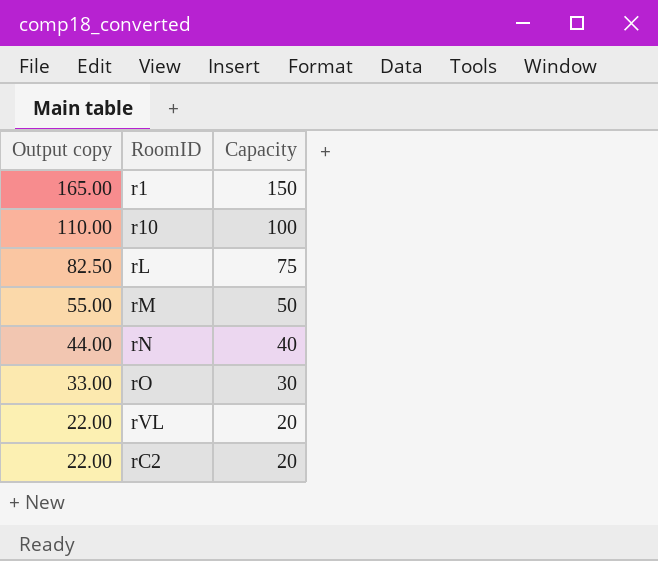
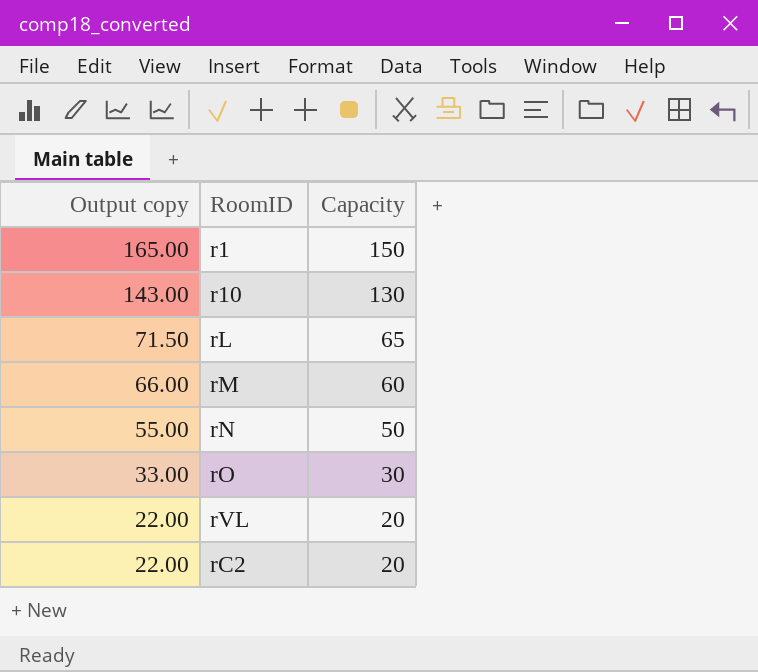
r10 | Output copy: 110.00 -> 143.00
r10 | Capacity: 100 -> 130
rL | Output copy: 82.50 -> 71.50
rL | Capacity: 75 -> 65
rM | Output copy: 55.00 -> 66.00
rM | Capacity: 50 -> 60
rN | Output copy: 44.00 -> 55.00
rN | Capacity: 40 -> 50

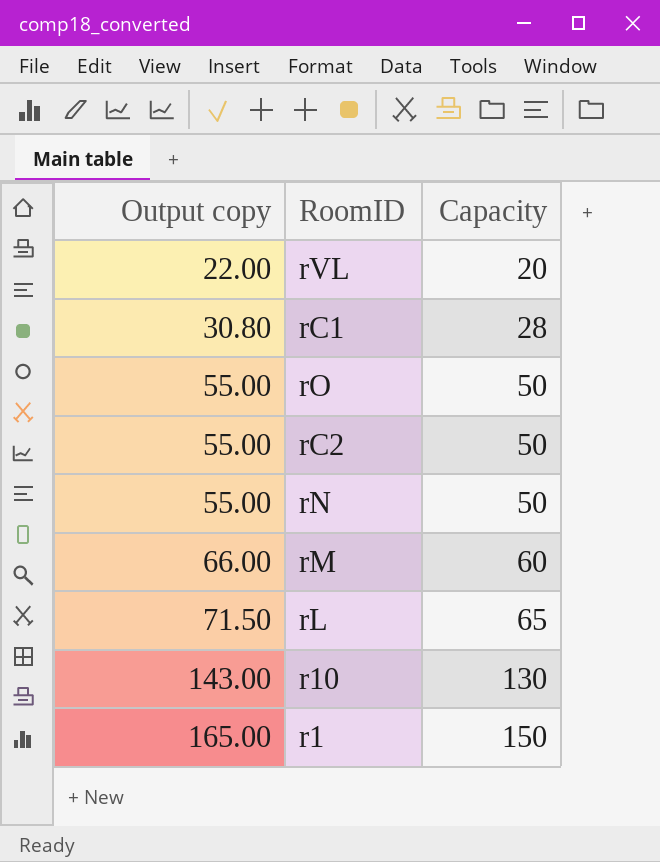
row order: Output copy descending -> Output copy ascending
row rC1: none -> 30.80 | 28
rO | Output copy: 33.00 -> 55.00
rO | Capacity: 30 -> 50
rC2 | Output copy: 22.00 -> 55.00
rC2 | Capacity: 20 -> 50

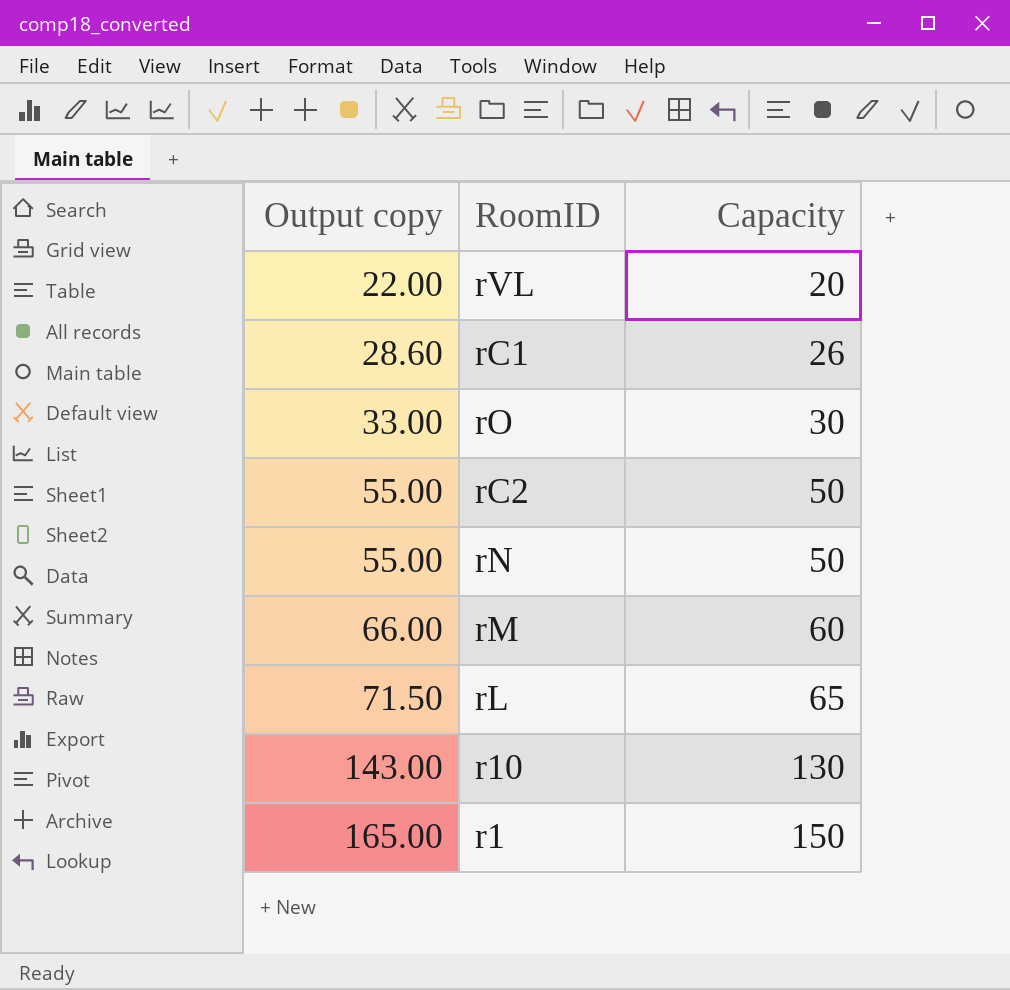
rC1 | Output copy: 30.80 -> 28.60
rC1 | Capacity: 28 -> 26
rO | Output copy: 55.00 -> 33.00
rO | Capacity: 50 -> 30

